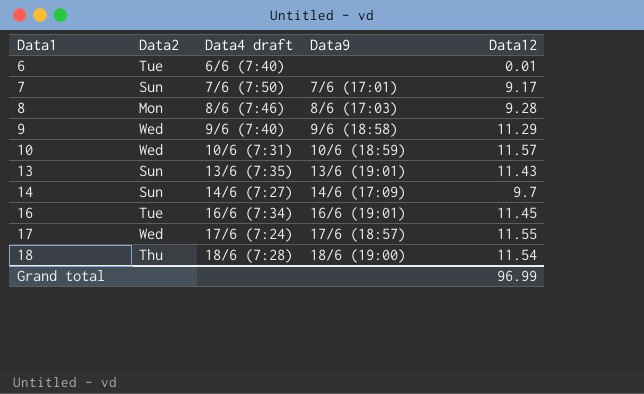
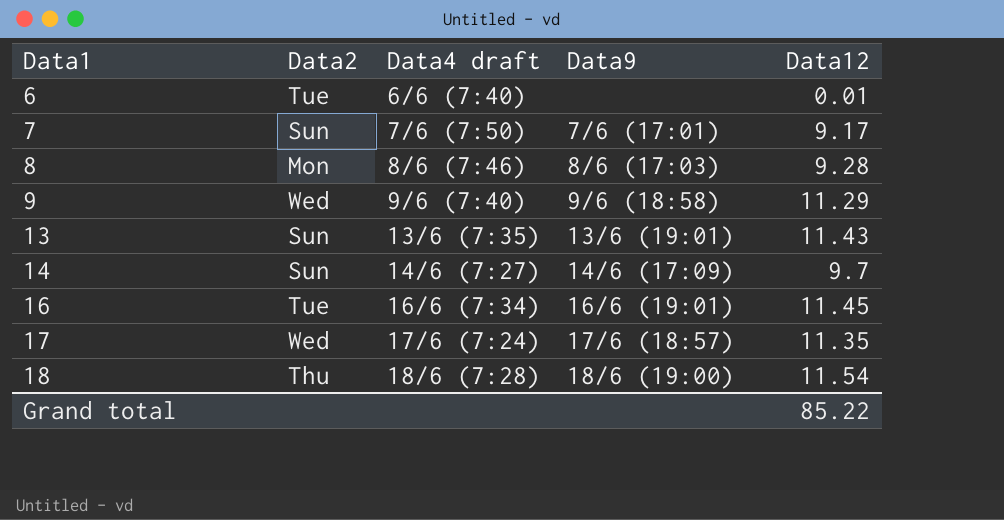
row 10: Wed | 10/6 (7:31) | 10/6 (18:59) | 11.57 -> none
17 | Data12: 11.55 -> 11.35
Grand total | Data12: 96.99 -> 85.22

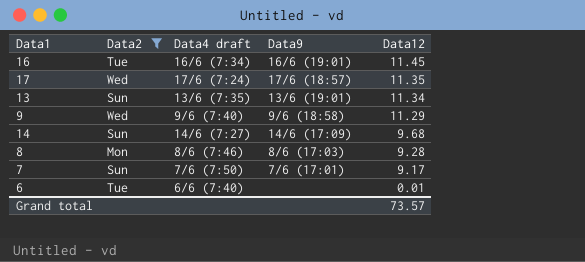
filter: none -> Data2 != Thu
row order: Data1 ascending -> Data12 descending
13 | Data12: 11.43 -> 11.34
14 | Data12: 9.7 -> 9.68
Grand total | Data12: 85.22 -> 73.57

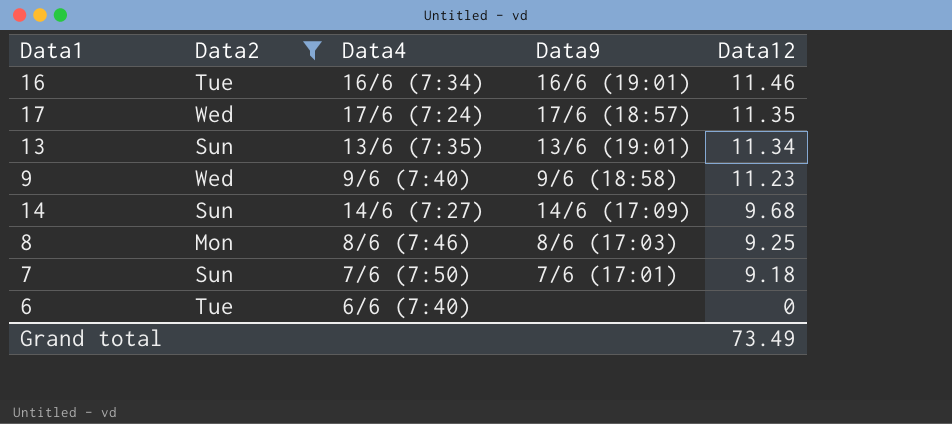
column name: Data4 draft -> Data4
16 | Data12: 11.45 -> 11.46
9 | Data12: 11.29 -> 11.23
8 | Data12: 9.28 -> 9.25
7 | Data12: 9.17 -> 9.18
6 | Data12: 0.01 -> 0
Grand total | Data12: 73.57 -> 73.49

